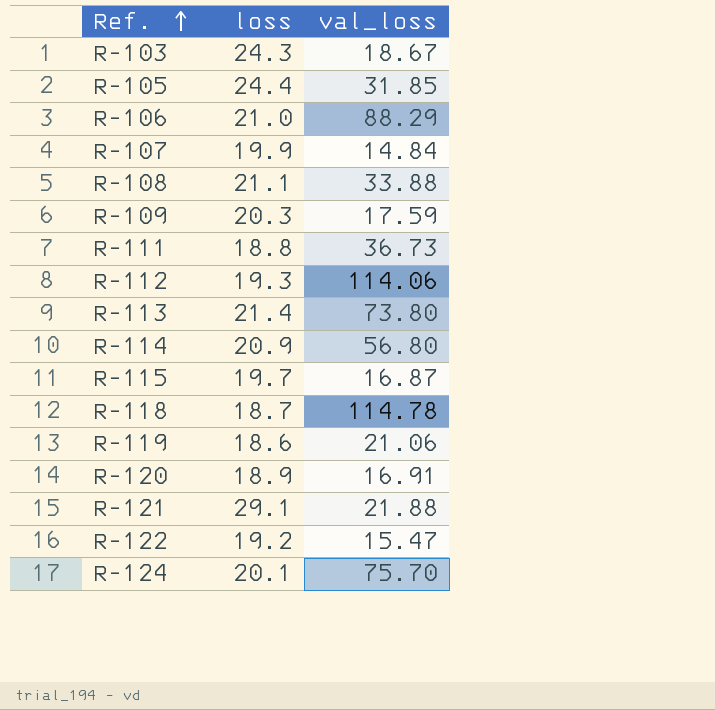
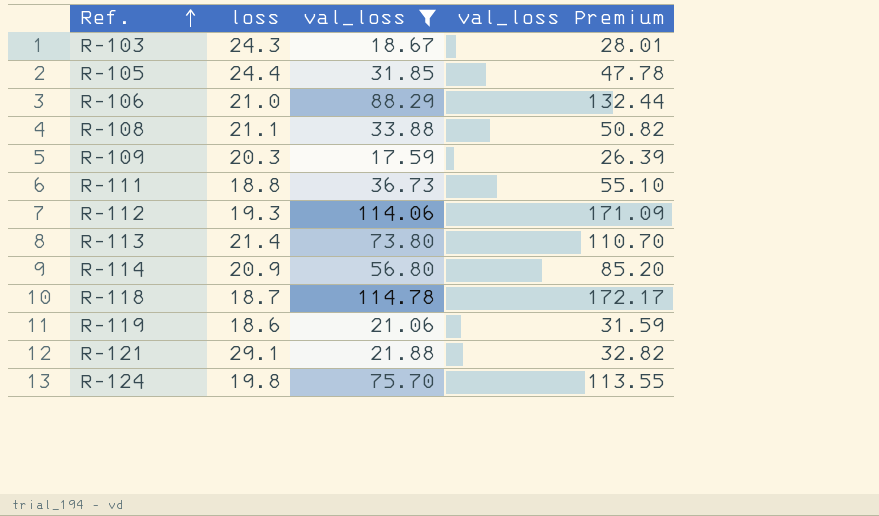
filter: none -> val_loss >= 17.59
column val_loss Premium | formula: none -> [val_loss] * 1.5
R-124 | loss: 20.1 -> 19.8

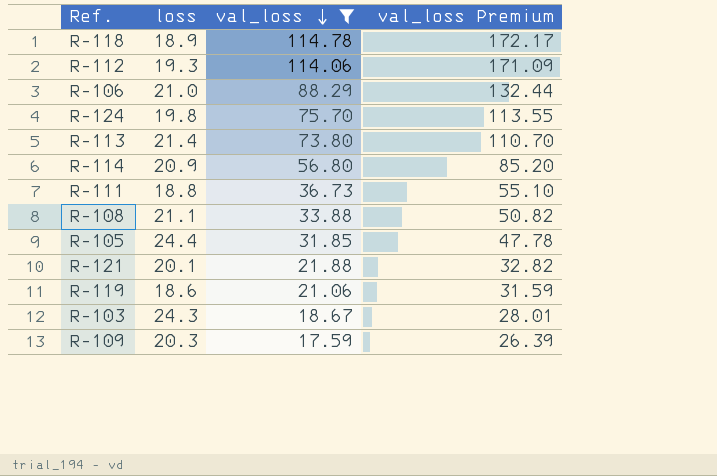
row order: Ref. ascending -> val_loss descending
R-118 | loss: 18.7 -> 18.9
R-121 | loss: 29.1 -> 20.1

